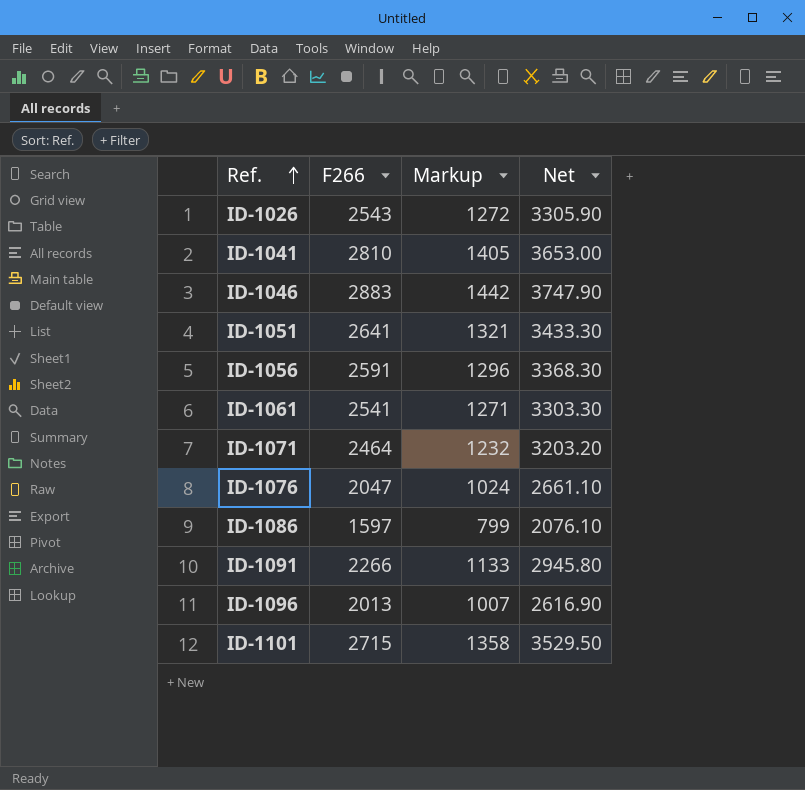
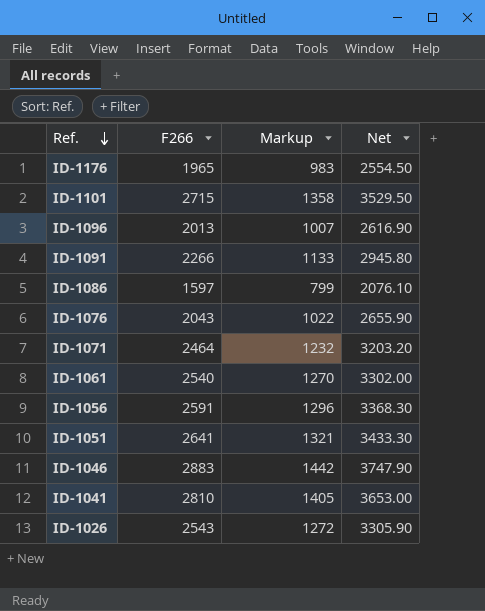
row order: Ref. ascending -> Ref. descending
row ID-1176: none -> 1965 | 983 | 2554.50
ID-1076 | F266: 2047 -> 2043
ID-1076 | Markup: 1024 -> 1022
ID-1076 | Net: 2661.10 -> 2655.90
ID-1061 | F266: 2541 -> 2540
ID-1061 | Markup: 1271 -> 1270
ID-1061 | Net: 3303.30 -> 3302.00

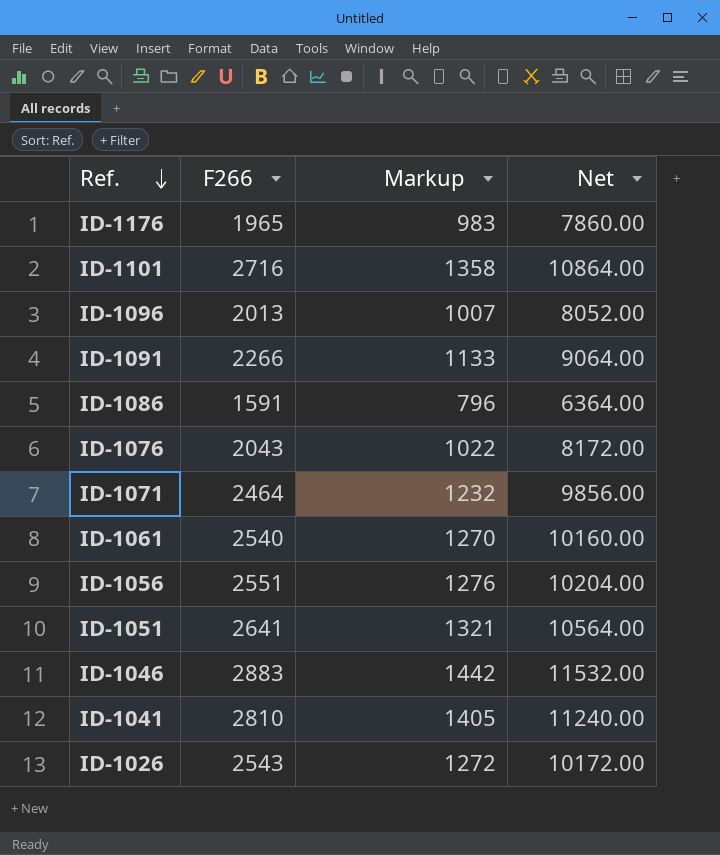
column Net | formula: [F266] * 1.3 -> [F266] * 4
ID-1101 | F266: 2715 -> 2716
ID-1086 | F266: 1597 -> 1591
ID-1086 | Markup: 799 -> 796
ID-1056 | F266: 2591 -> 2551
ID-1056 | Markup: 1296 -> 1276

